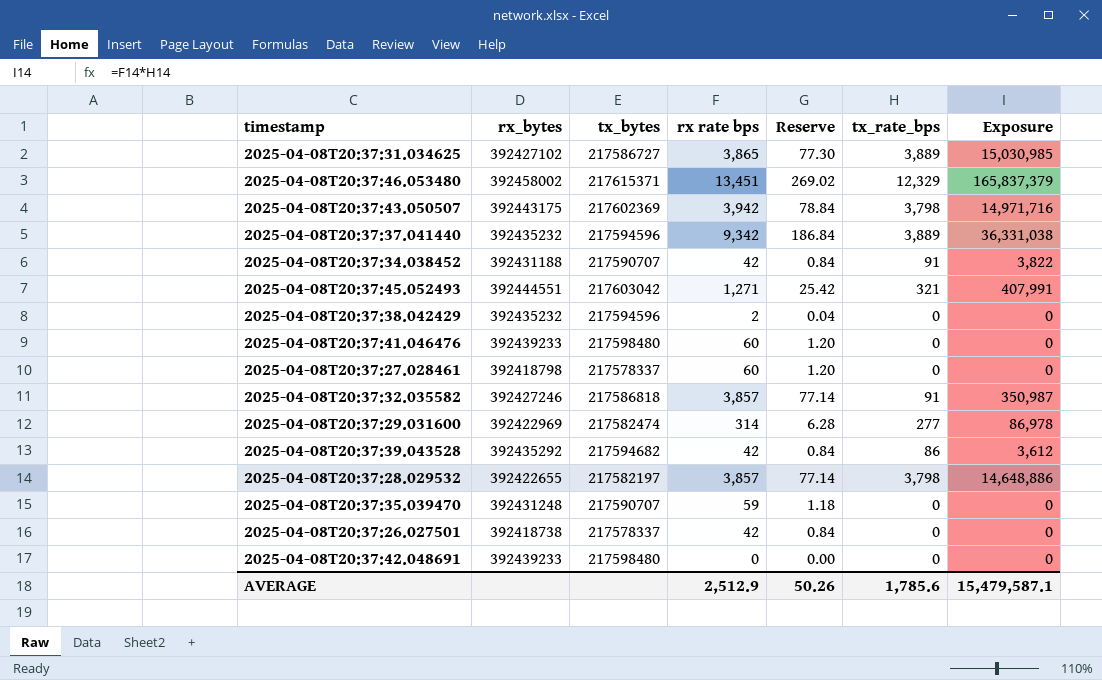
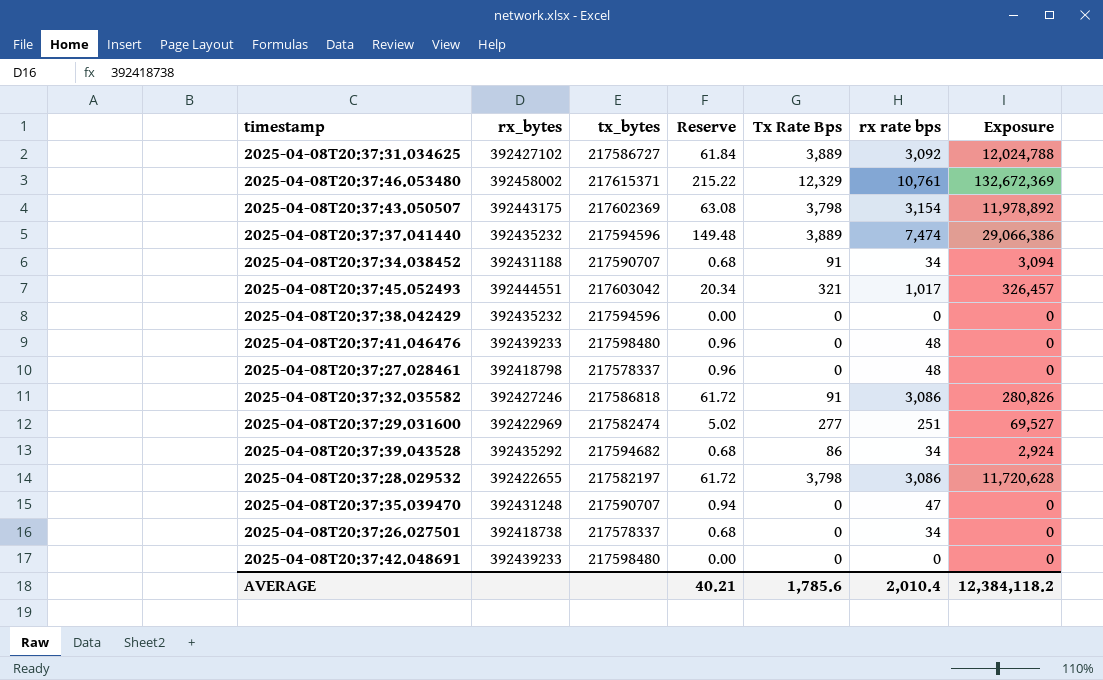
column name: tx_rate_bps -> Tx Rate Bps
column rx rate bps | position: 4 -> 6
2025-04-08T20:37:31.034625 | Reserve: 77.30 -> 61.84
2025-04-08T20:37:31.034625 | rx rate bps: 3,865 -> 3,092
2025-04-08T20:37:31.034625 | Exposure: 15,030,985 -> 12,024,788
2025-04-08T20:37:46.053480 | Reserve: 269.02 -> 215.22
2025-04-08T20:37:46.053480 | rx rate bps: 13,451 -> 10,761
2025-04-08T20:37:46.053480 | Exposure: 165,837,379 -> 132,672,369
2025-04-08T20:37:43.050507 | Reserve: 78.84 -> 63.08
2025-04-08T20:37:43.050507 | rx rate bps: 3,942 -> 3,154
2025-04-08T20:37:43.050507 | Exposure: 14,971,716 -> 11,978,892
2025-04-08T20:37:37.041440 | Reserve: 186.84 -> 149.48
2025-04-08T20:37:37.041440 | rx rate bps: 9,342 -> 7,474
2025-04-08T20:37:37.041440 | Exposure: 36,331,038 -> 29,066,386
2025-04-08T20:37:34.038452 | Reserve: 0.84 -> 0.68
2025-04-08T20:37:34.038452 | rx rate bps: 42 -> 34
2025-04-08T20:37:34.038452 | Exposure: 3,822 -> 3,094
2025-04-08T20:37:45.052493 | Reserve: 25.42 -> 20.34
2025-04-08T20:37:45.052493 | rx rate bps: 1,271 -> 1,017
2025-04-08T20:37:45.052493 | Exposure: 407,991 -> 326,457
2025-04-08T20:37:38.042429 | Reserve: 0.04 -> 0.00
2025-04-08T20:37:38.042429 | rx rate bps: 2 -> 0
2025-04-08T20:37:41.046476 | Reserve: 1.20 -> 0.96
2025-04-08T20:37:41.046476 | rx rate bps: 60 -> 48
2025-04-08T20:37:27.028461 | Reserve: 1.20 -> 0.96
2025-04-08T20:37:27.028461 | rx rate bps: 60 -> 48
2025-04-08T20:37:32.035582 | Reserve: 77.14 -> 61.72
2025-04-08T20:37:32.035582 | rx rate bps: 3,857 -> 3,086
2025-04-08T20:37:32.035582 | Exposure: 350,987 -> 280,826
2025-04-08T20:37:29.031600 | Reserve: 6.28 -> 5.02
2025-04-08T20:37:29.031600 | rx rate bps: 314 -> 251
2025-04-08T20:37:29.031600 | Exposure: 86,978 -> 69,527
2025-04-08T20:37:39.043528 | Reserve: 0.84 -> 0.68
2025-04-08T20:37:39.043528 | rx rate bps: 42 -> 34
2025-04-08T20:37:39.043528 | Exposure: 3,612 -> 2,924
2025-04-08T20:37:28.029532 | Reserve: 77.14 -> 61.72
2025-04-08T20:37:28.029532 | rx rate bps: 3,857 -> 3,086
2025-04-08T20:37:28.029532 | Exposure: 14,648,886 -> 11,720,628
2025-04-08T20:37:35.039470 | Reserve: 1.18 -> 0.94
2025-04-08T20:37:35.039470 | rx rate bps: 59 -> 47
2025-04-08T20:37:26.027501 | Reserve: 0.84 -> 0.68
2025-04-08T20:37:26.027501 | rx rate bps: 42 -> 34
AVERAGE | Reserve: 50.26 -> 40.21
AVERAGE | rx rate bps: 2,512.9 -> 2,010.4
AVERAGE | Exposure: 15,479,587.1 -> 12,384,118.2

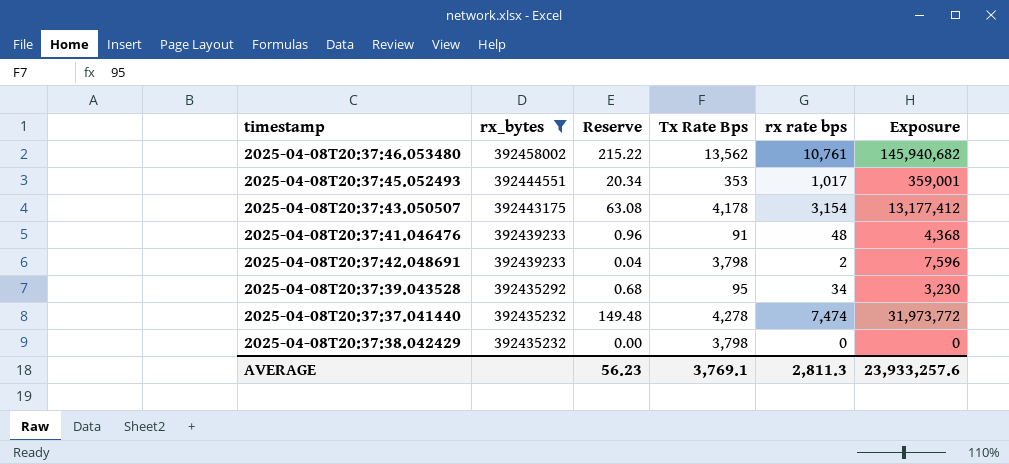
filter: none -> rx_bytes >= 392435232
row order: none -> rx_bytes descending
column tx_bytes | position: 3 -> none
2025-04-08T20:37:46.053480 | Tx Rate Bps: 12,329 -> 13,562
2025-04-08T20:37:46.053480 | Exposure: 132,672,369 -> 145,940,682
2025-04-08T20:37:45.052493 | Tx Rate Bps: 321 -> 353
2025-04-08T20:37:45.052493 | Exposure: 326,457 -> 359,001
2025-04-08T20:37:43.050507 | Tx Rate Bps: 3,798 -> 4,178
2025-04-08T20:37:43.050507 | Exposure: 11,978,892 -> 13,177,412
2025-04-08T20:37:41.046476 | Tx Rate Bps: 0 -> 91
2025-04-08T20:37:41.046476 | Exposure: 0 -> 4,368
2025-04-08T20:37:42.048691 | Reserve: 0.00 -> 0.04
2025-04-08T20:37:42.048691 | Tx Rate Bps: 0 -> 3,798
2025-04-08T20:37:42.048691 | rx rate bps: 0 -> 2
2025-04-08T20:37:42.048691 | Exposure: 0 -> 7,596
2025-04-08T20:37:39.043528 | Tx Rate Bps: 86 -> 95
2025-04-08T20:37:39.043528 | Exposure: 2,924 -> 3,230
2025-04-08T20:37:37.041440 | Tx Rate Bps: 3,889 -> 4,278
2025-04-08T20:37:37.041440 | Exposure: 29,066,386 -> 31,973,772
2025-04-08T20:37:38.042429 | Tx Rate Bps: 0 -> 3,798
AVERAGE | Reserve: 40.21 -> 56.23
AVERAGE | Tx Rate Bps: 1,785.6 -> 3,769.1
AVERAGE | rx rate bps: 2,010.4 -> 2,811.3
AVERAGE | Exposure: 12,384,118.2 -> 23,933,257.6

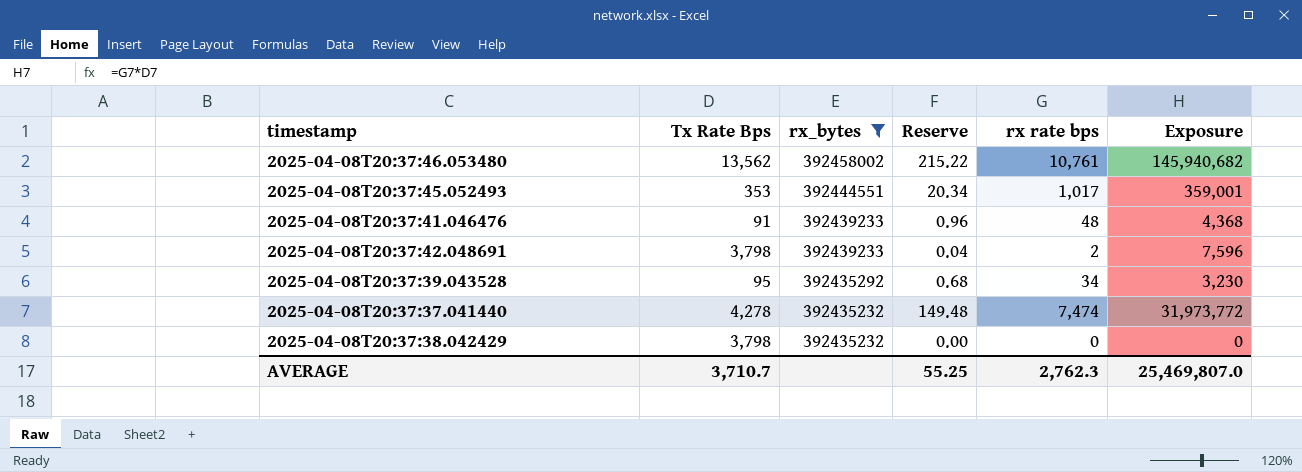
column Tx Rate Bps | position: 4 -> 2
row 2025-04-08T20:37:43.050507: 392443175 | 63.08 | 4,178 | 3,154 | 13,177,412 -> none
AVERAGE | Tx Rate Bps: 3,769.1 -> 3,710.7
AVERAGE | Reserve: 56.23 -> 55.25
AVERAGE | rx rate bps: 2,811.3 -> 2,762.3
AVERAGE | Exposure: 23,933,257.6 -> 25,469,807.0

